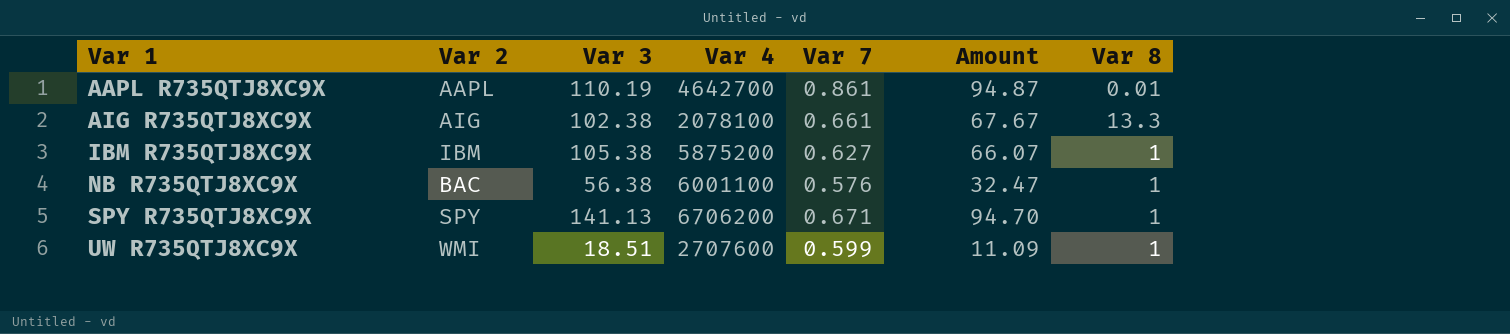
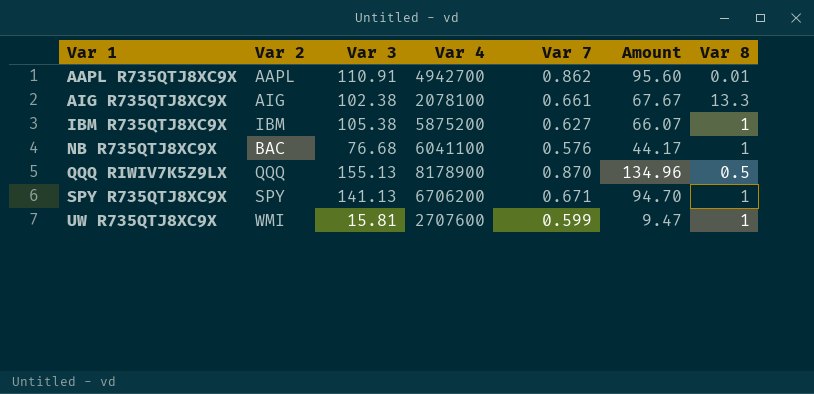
AAPL R735QTJ8XC9X | Var 3: 110.19 -> 110.91
AAPL R735QTJ8XC9X | Var 4: 4642700 -> 4942700
AAPL R735QTJ8XC9X | Var 7: 0.861 -> 0.862
AAPL R735QTJ8XC9X | Amount: 94.87 -> 95.60
NB R735QTJ8XC9X | Var 3: 56.38 -> 76.68
NB R735QTJ8XC9X | Var 4: 6001100 -> 6041100
NB R735QTJ8XC9X | Amount: 32.47 -> 44.17
row QQQ RIWIV7K5Z9LX: none -> QQQ | 155.13 | 8178900 | 0.870 | 134.96 | 0.5
UW R735QTJ8XC9X | Var 3: 18.51 -> 15.81
UW R735QTJ8XC9X | Amount: 11.09 -> 9.47

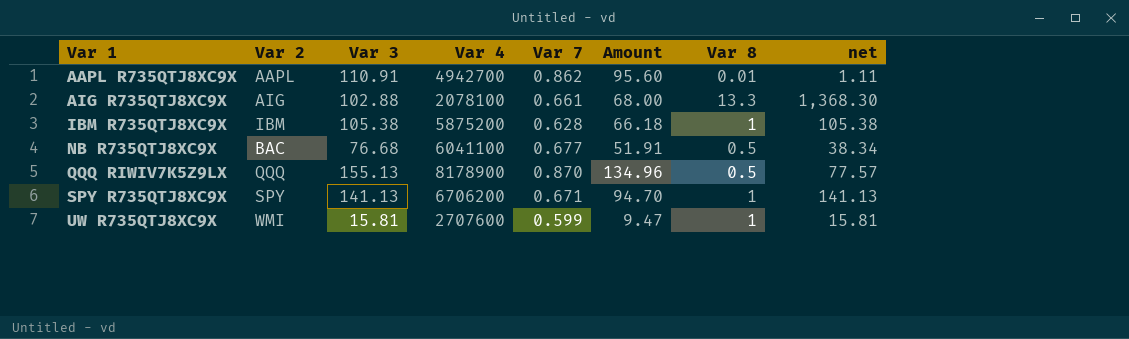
column net | formula: none -> [Var 3] * [Var 8]
AIG R735QTJ8XC9X | Var 3: 102.38 -> 102.88
AIG R735QTJ8XC9X | Amount: 67.67 -> 68.00
IBM R735QTJ8XC9X | Var 7: 0.627 -> 0.628
IBM R735QTJ8XC9X | Amount: 66.07 -> 66.18
NB R735QTJ8XC9X | Var 7: 0.576 -> 0.677
NB R735QTJ8XC9X | Amount: 44.17 -> 51.91
NB R735QTJ8XC9X | Var 8: 1 -> 0.5

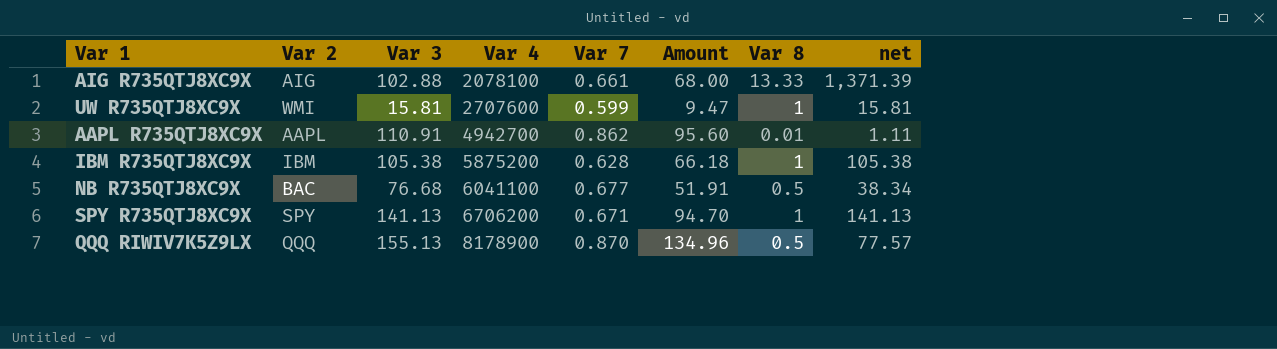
row order: Var 1 ascending -> Var 4 ascending
AIG R735QTJ8XC9X | Var 8: 13.3 -> 13.33
AIG R735QTJ8XC9X | net: 1,368.30 -> 1,371.39

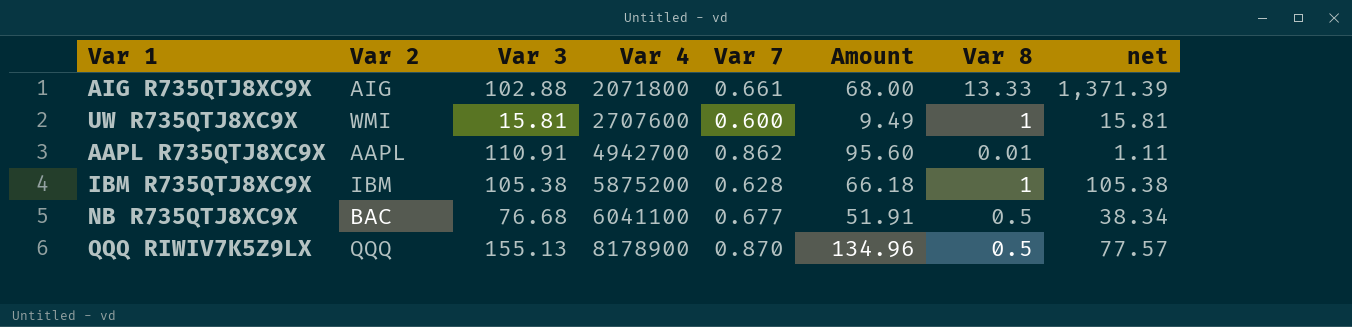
row SPY R735QTJ8XC9X: SPY | 141.13 | 6706200 | 0.671 | 94.70 | 1 | 141.13 -> none
AIG R735QTJ8XC9X | Var 4: 2078100 -> 2071800
UW R735QTJ8XC9X | Var 7: 0.599 -> 0.600
UW R735QTJ8XC9X | Amount: 9.47 -> 9.49

